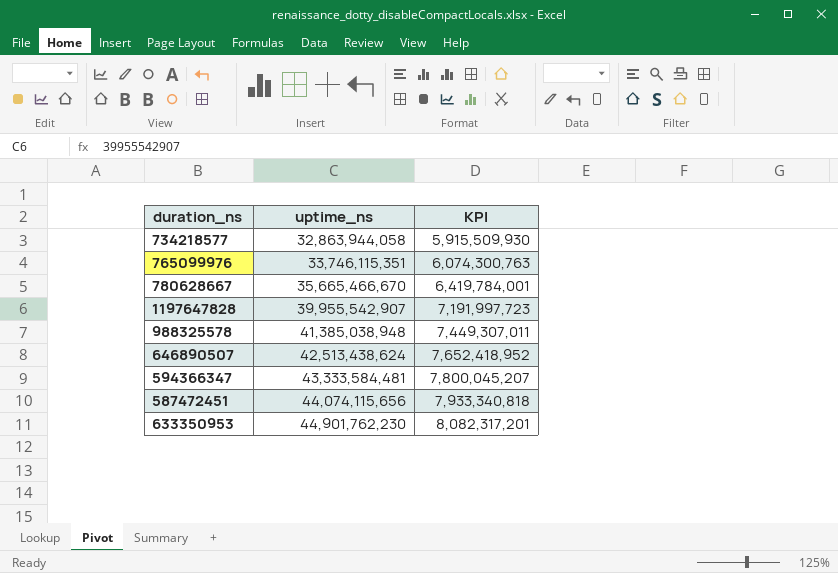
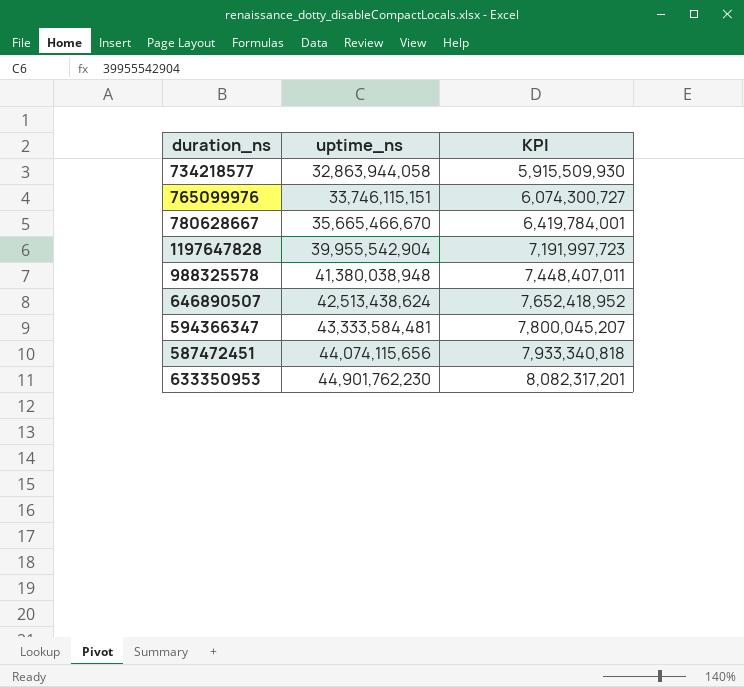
765099976 | uptime_ns: 33,746,115,351 -> 33,746,115,151
765099976 | KPI: 6,074,300,763 -> 6,074,300,727
1197647828 | uptime_ns: 39,955,542,907 -> 39,955,542,904
988325578 | uptime_ns: 41,385,038,948 -> 41,380,038,948
988325578 | KPI: 7,449,307,011 -> 7,448,407,011

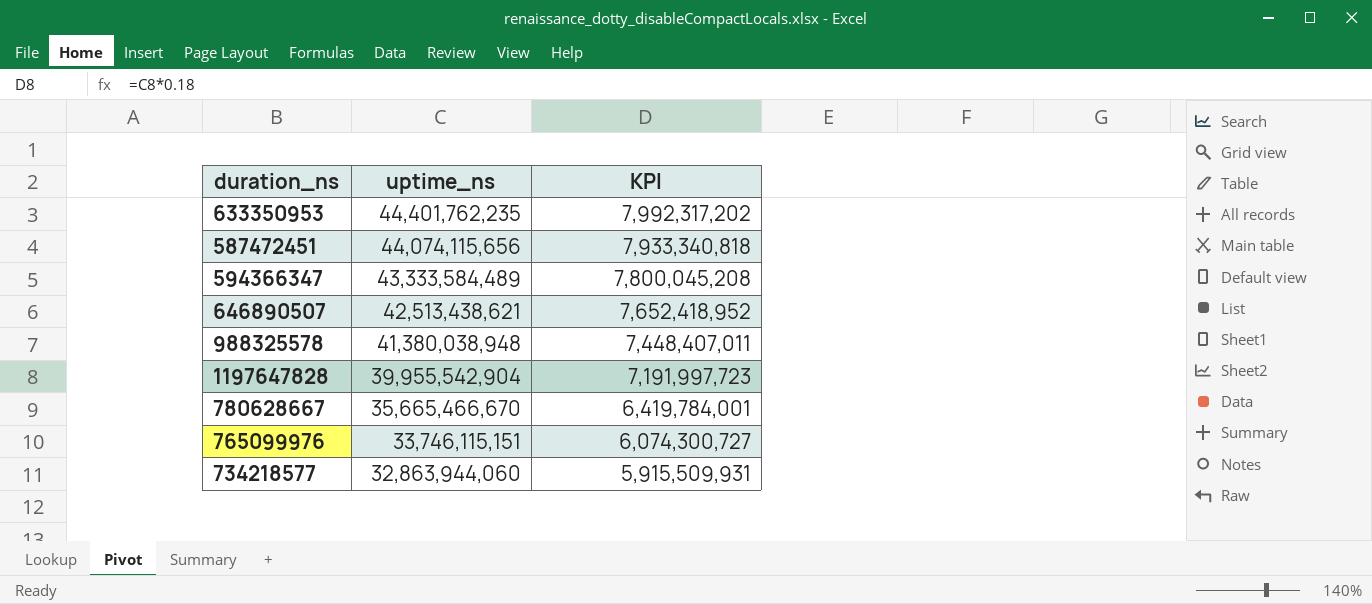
row order: uptime_ns ascending -> uptime_ns descending
633350953 | uptime_ns: 44,901,762,230 -> 44,401,762,235
633350953 | KPI: 8,082,317,201 -> 7,992,317,202
594366347 | uptime_ns: 43,333,584,481 -> 43,333,584,489
594366347 | KPI: 7,800,045,207 -> 7,800,045,208
646890507 | uptime_ns: 42,513,438,624 -> 42,513,438,621
734218577 | uptime_ns: 32,863,944,058 -> 32,863,944,060
734218577 | KPI: 5,915,509,930 -> 5,915,509,931

